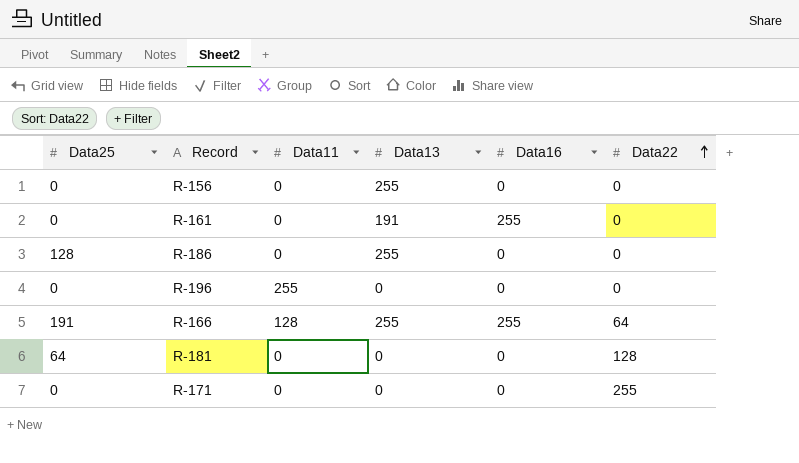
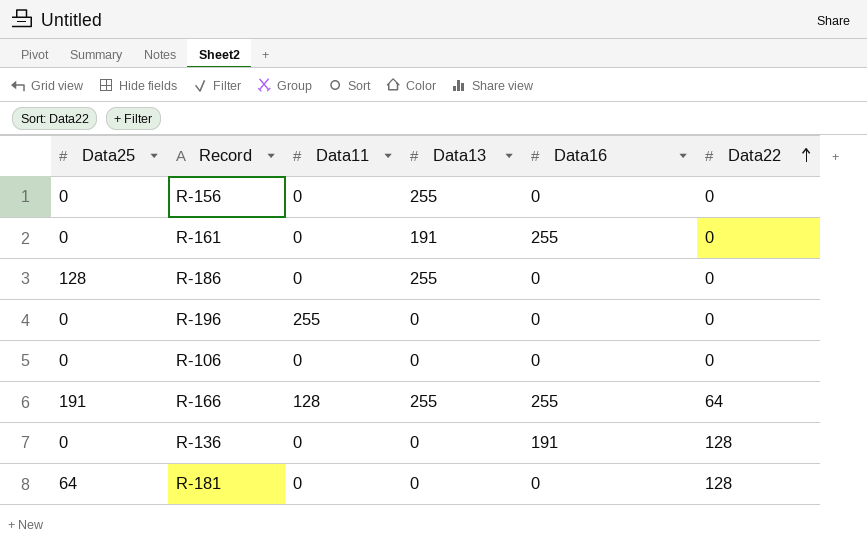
row R-171: 0 | 0 | 0 | 0 | 255 -> none
row R-106: none -> 0 | 0 | 0 | 0 | 0
row R-136: none -> 0 | 0 | 0 | 191 | 128

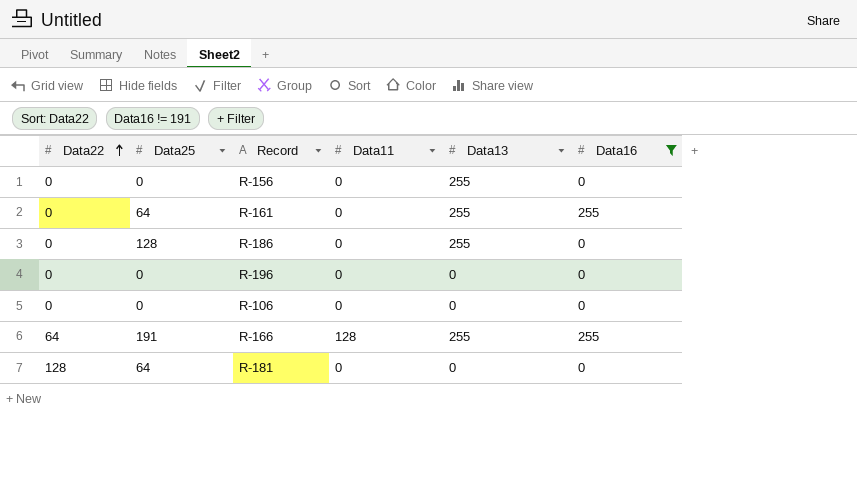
filter: none -> Data16 != 191
column Data22 | position: 6 -> 1
R-161 | Data25: 0 -> 64
R-161 | Data13: 191 -> 255
R-196 | Data11: 255 -> 0

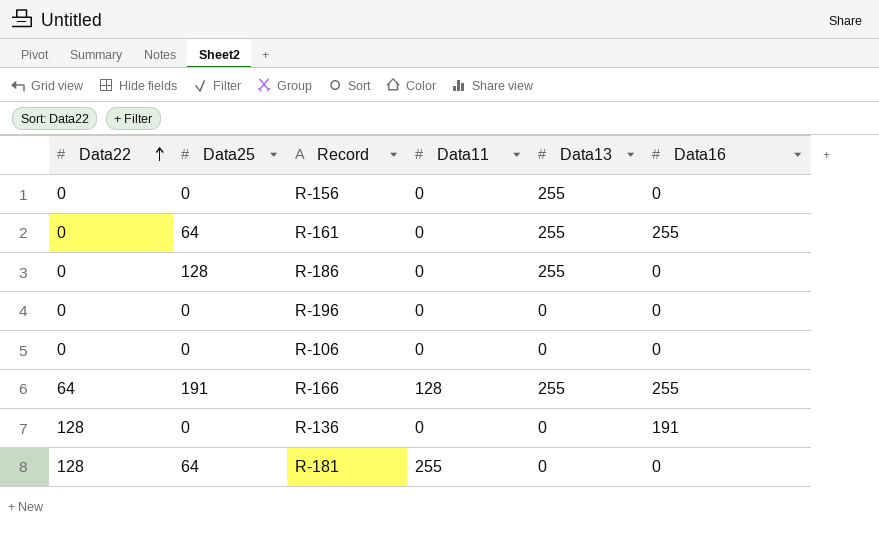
filter: Data16 != 191 -> none
R-181 | Data11: 0 -> 255

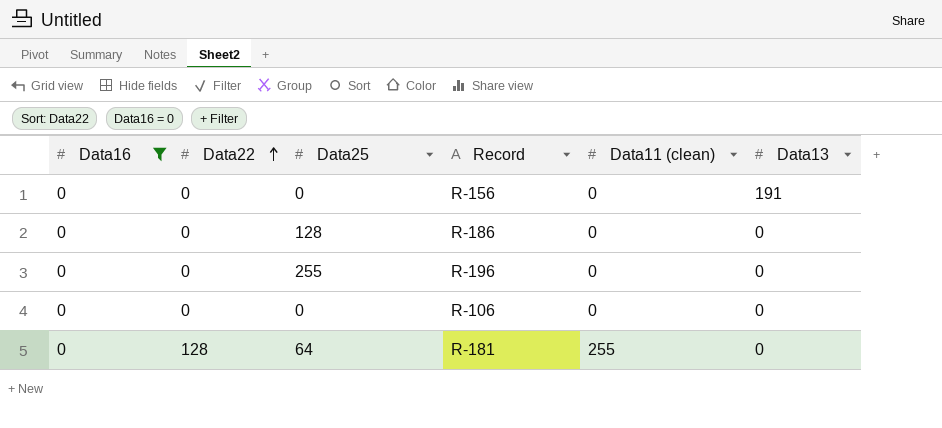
filter: none -> Data16 = 0
column Data16 | position: 6 -> 1
column name: Data11 -> Data11 (clean)
R-156 | Data13: 255 -> 191
R-186 | Data13: 255 -> 0
R-196 | Data25: 0 -> 255

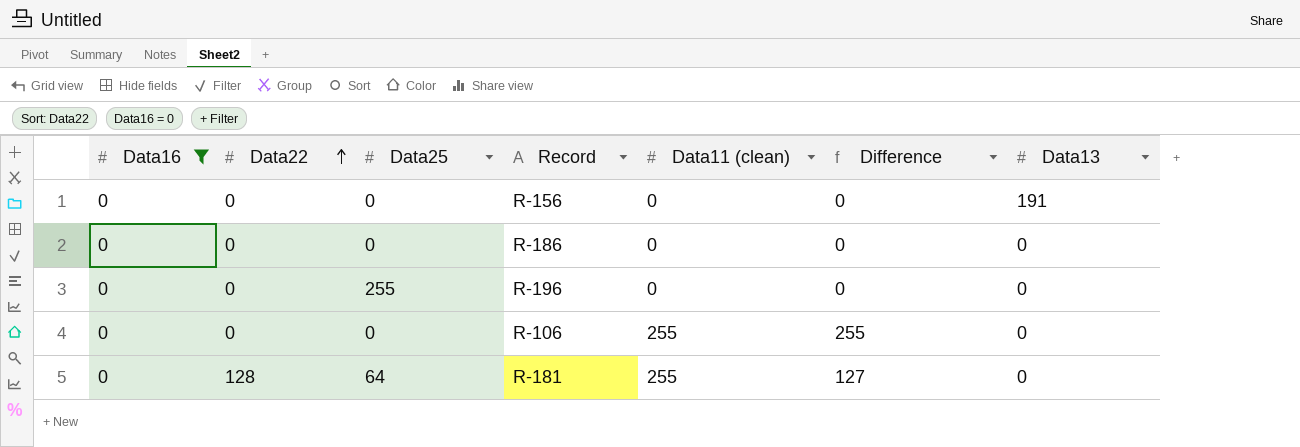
column Difference | formula: none -> [Data11 (clean)] - [Data22]
R-186 | Data25: 128 -> 0
R-106 | Data11 (clean): 0 -> 255

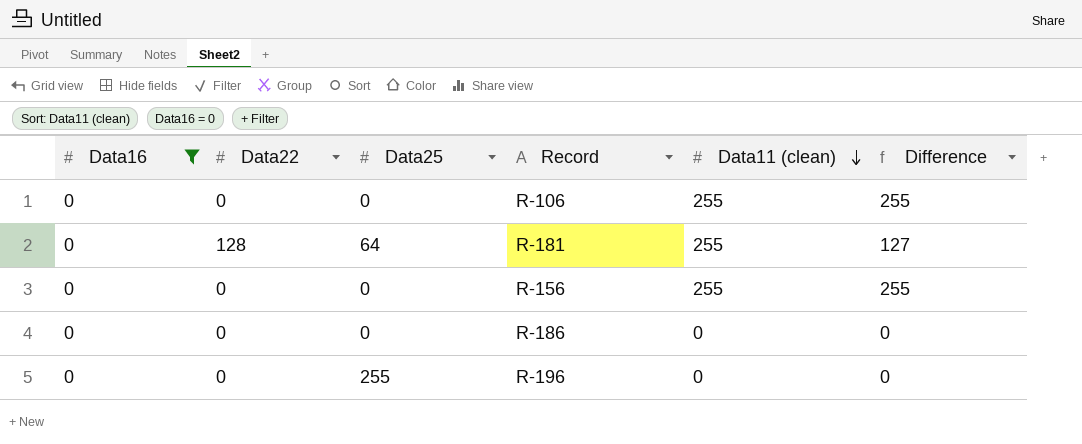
row order: Data22 ascending -> Data11 (clean) descending
column Data13 | position: 7 -> none
R-156 | Data11 (clean): 0 -> 255
R-156 | Difference: 0 -> 255

